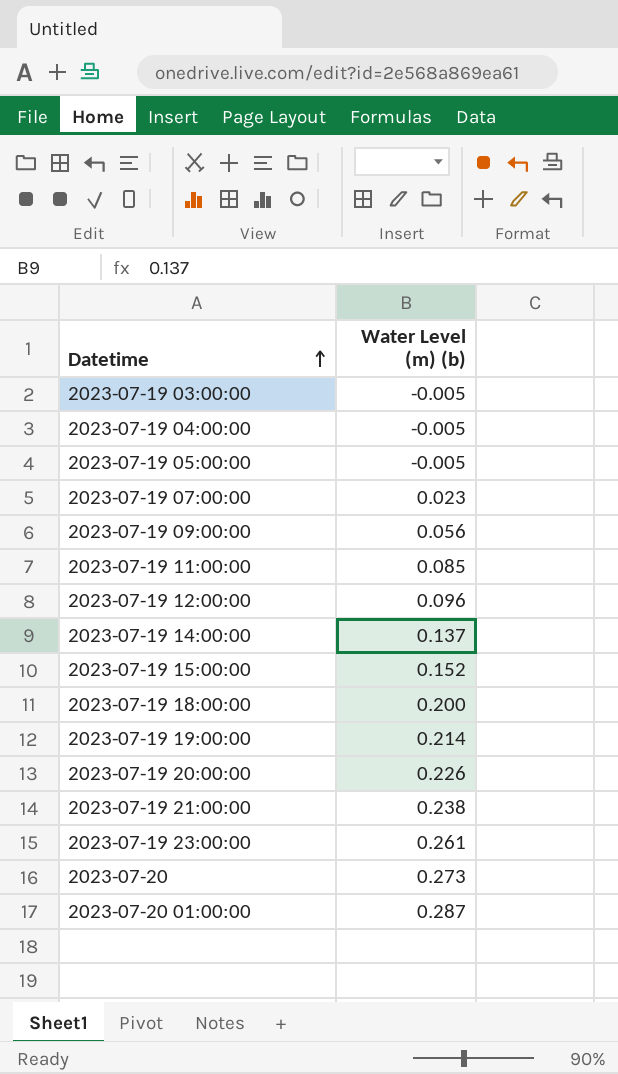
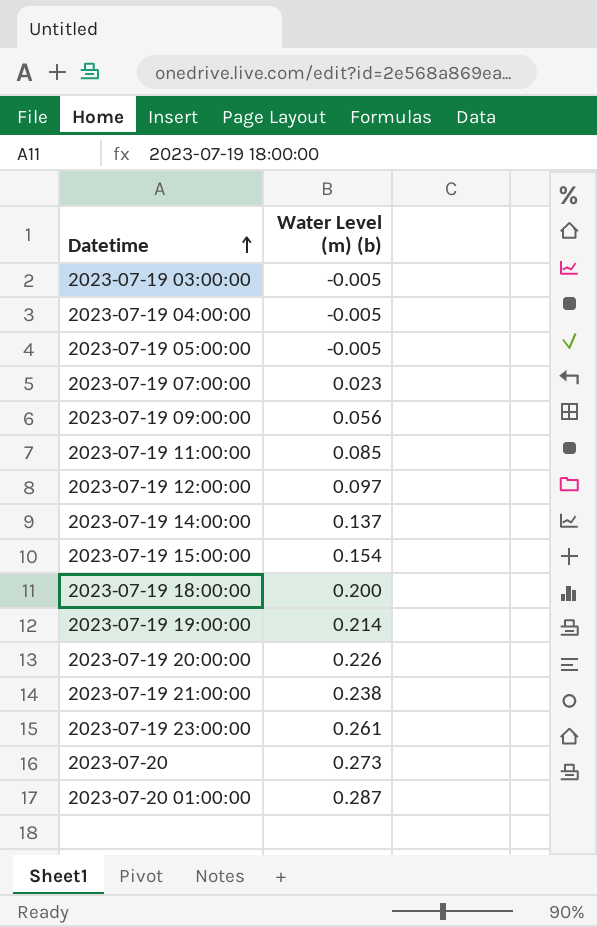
2023-07-19 12:00:00 | Water Level (m) (b): 0.096 -> 0.097
2023-07-19 15:00:00 | Water Level (m) (b): 0.152 -> 0.154

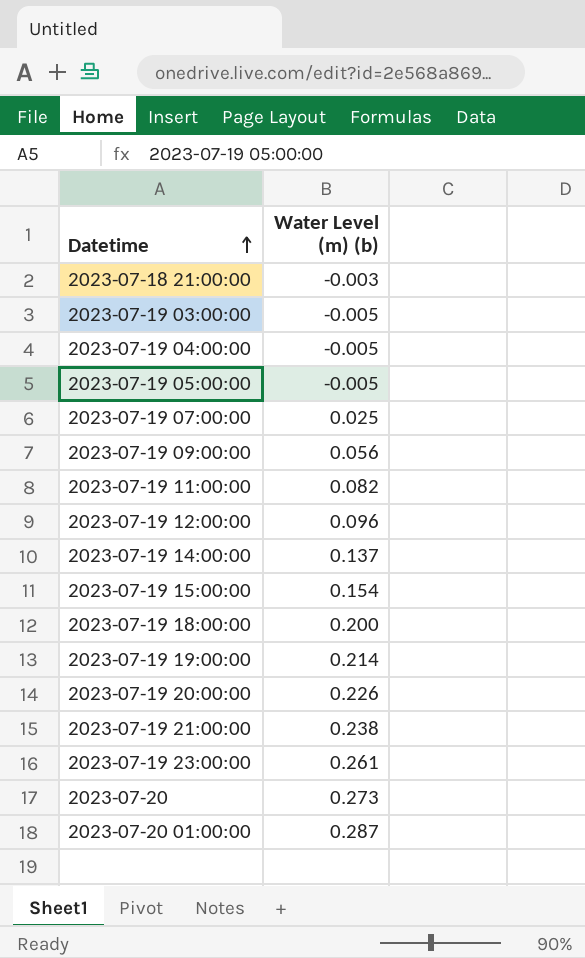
row 2023-07-18 21:00:00: none -> -0.003
2023-07-19 07:00:00 | Water Level (m) (b): 0.023 -> 0.025
2023-07-19 11:00:00 | Water Level (m) (b): 0.085 -> 0.082
2023-07-19 12:00:00 | Water Level (m) (b): 0.097 -> 0.096

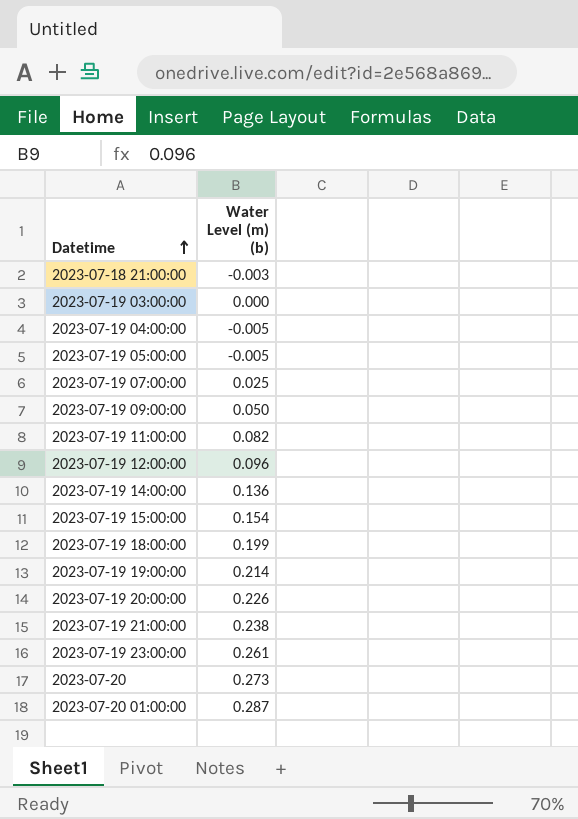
2023-07-19 03:00:00 | Water Level (m) (b): -0.005 -> 0.000
2023-07-19 09:00:00 | Water Level (m) (b): 0.056 -> 0.050
2023-07-19 14:00:00 | Water Level (m) (b): 0.137 -> 0.136
2023-07-19 18:00:00 | Water Level (m) (b): 0.200 -> 0.199

